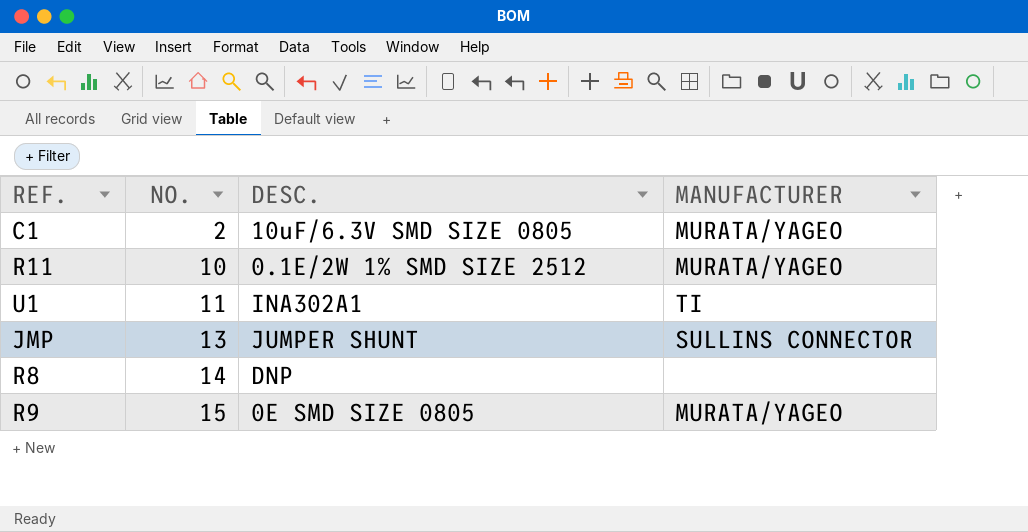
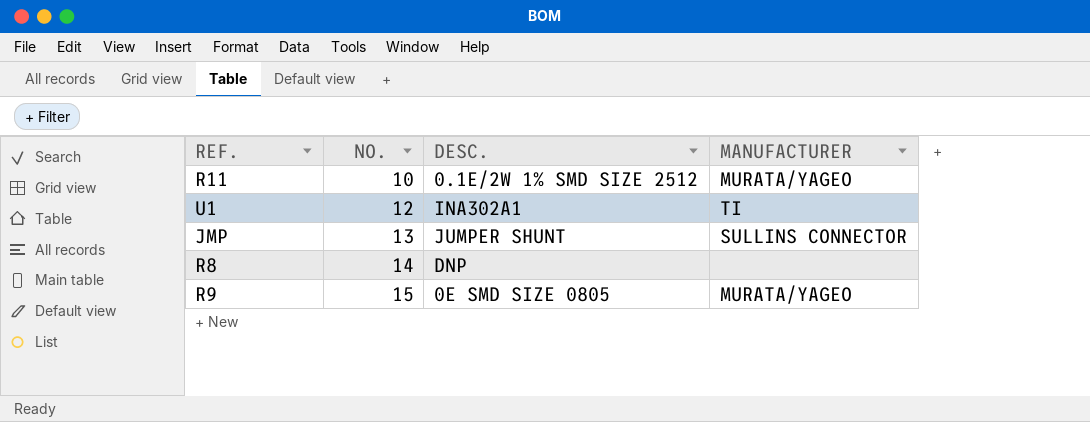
row C1: 2 | 10uF/6.3V SMD SIZE 0805 | MURATA/YAGEO -> none
U1 | NO.: 11 -> 12

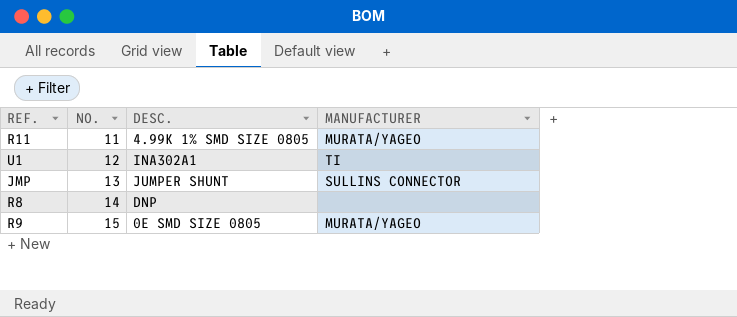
R11 | NO.: 10 -> 11
R11 | DESC.: 0.1E/2W 1% SMD SIZE 2512 -> 4.99K 1% SMD SIZE 0805

